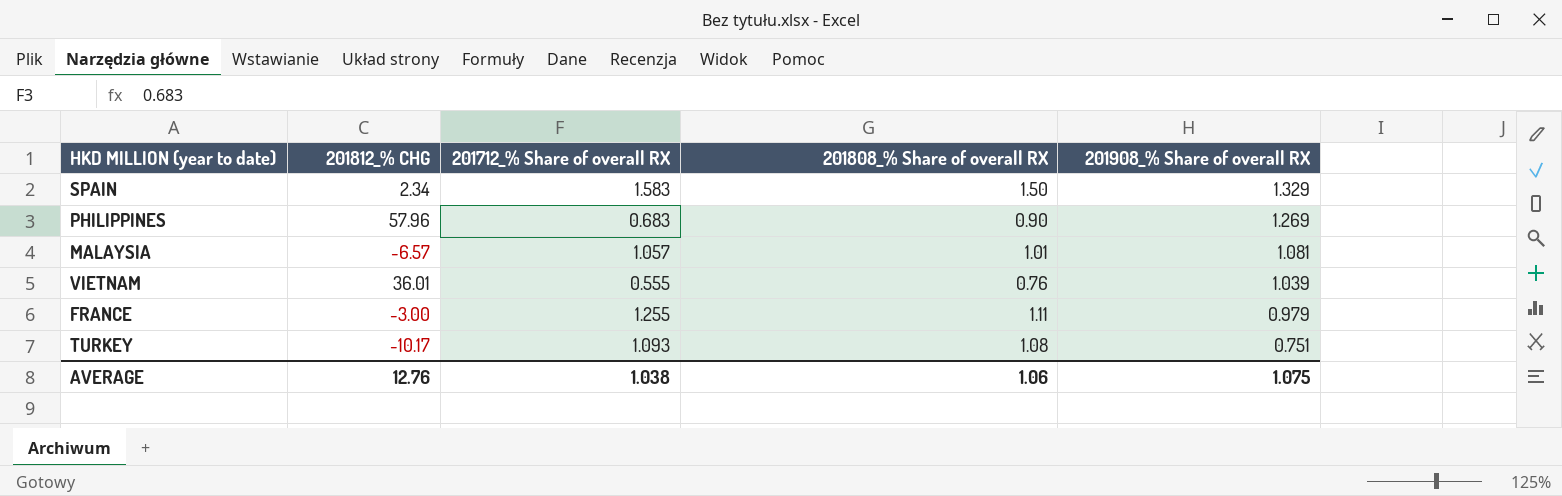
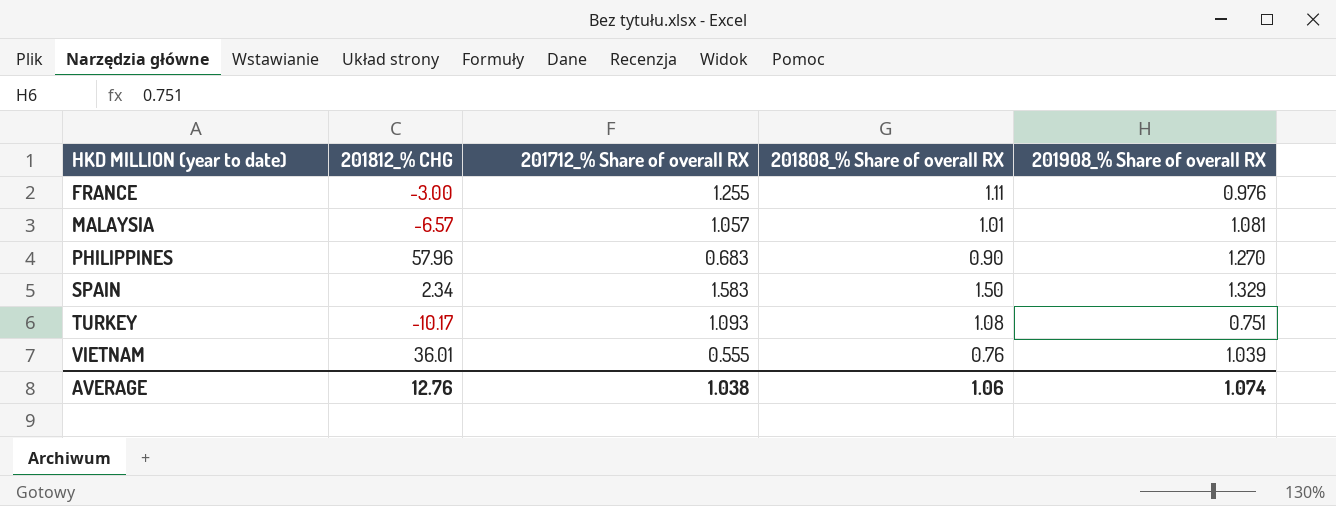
row order: 201908_% Share of overall RX descending -> HKD MILLION (year to date) ascending
FRANCE | 201908_% Share of overall RX: 0.979 -> 0.976
PHILIPPINES | 201908_% Share of overall RX: 1.269 -> 1.270
AVERAGE | 201908_% Share of overall RX: 1.075 -> 1.074

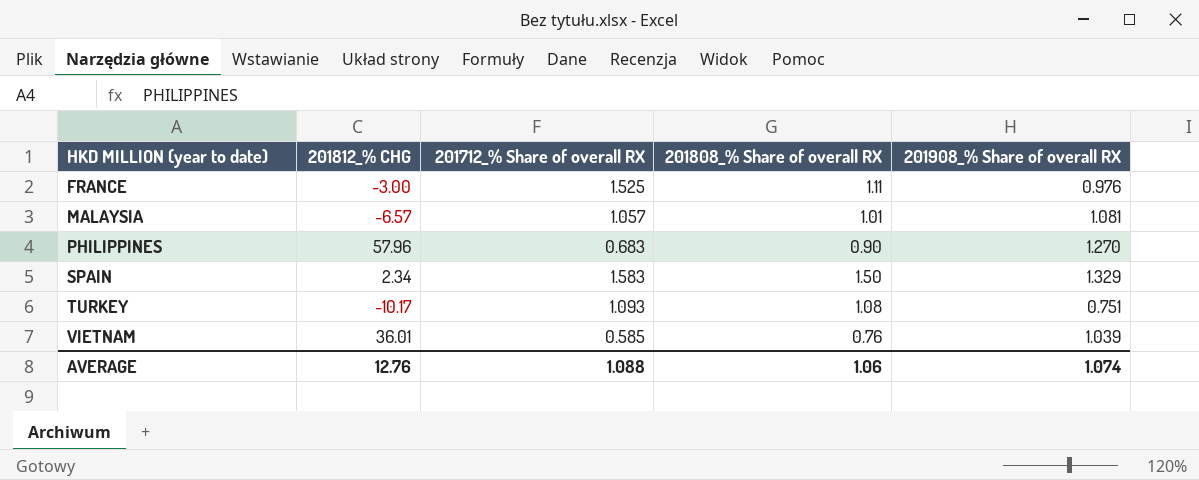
FRANCE | 201712_% Share of overall RX: 1.255 -> 1.525
VIETNAM | 201712_% Share of overall RX: 0.555 -> 0.585
AVERAGE | 201712_% Share of overall RX: 1.038 -> 1.088

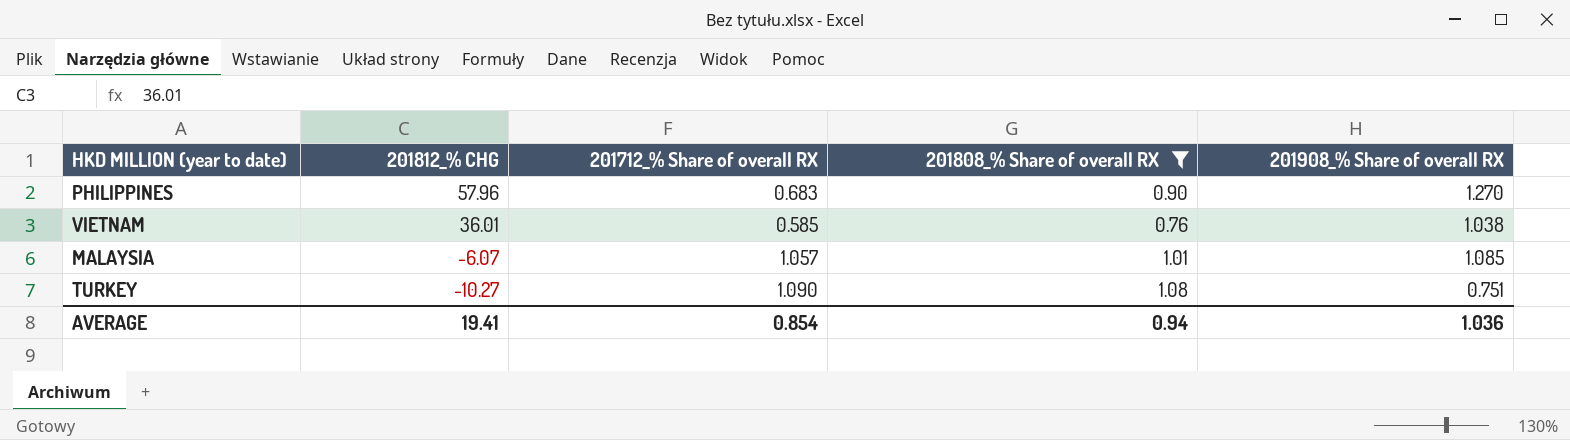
filter: none -> 201808_% Share of overall RX <= 1.08
row order: HKD MILLION (year to date) ascending -> 201812_% CHG descending
VIETNAM | 201908_% Share of overall RX: 1.039 -> 1.038
MALAYSIA | 201812_% CHG: -6.57 -> -6.07
MALAYSIA | 201908_% Share of overall RX: 1.081 -> 1.085
TURKEY | 201812_% CHG: -10.17 -> -10.27
TURKEY | 201712_% Share of overall RX: 1.093 -> 1.090
AVERAGE | 201812_% CHG: 12.76 -> 19.41
AVERAGE | 201712_% Share of overall RX: 1.088 -> 0.854
AVERAGE | 201808_% Share of overall RX: 1.06 -> 0.94
AVERAGE | 201908_% Share of overall RX: 1.074 -> 1.036

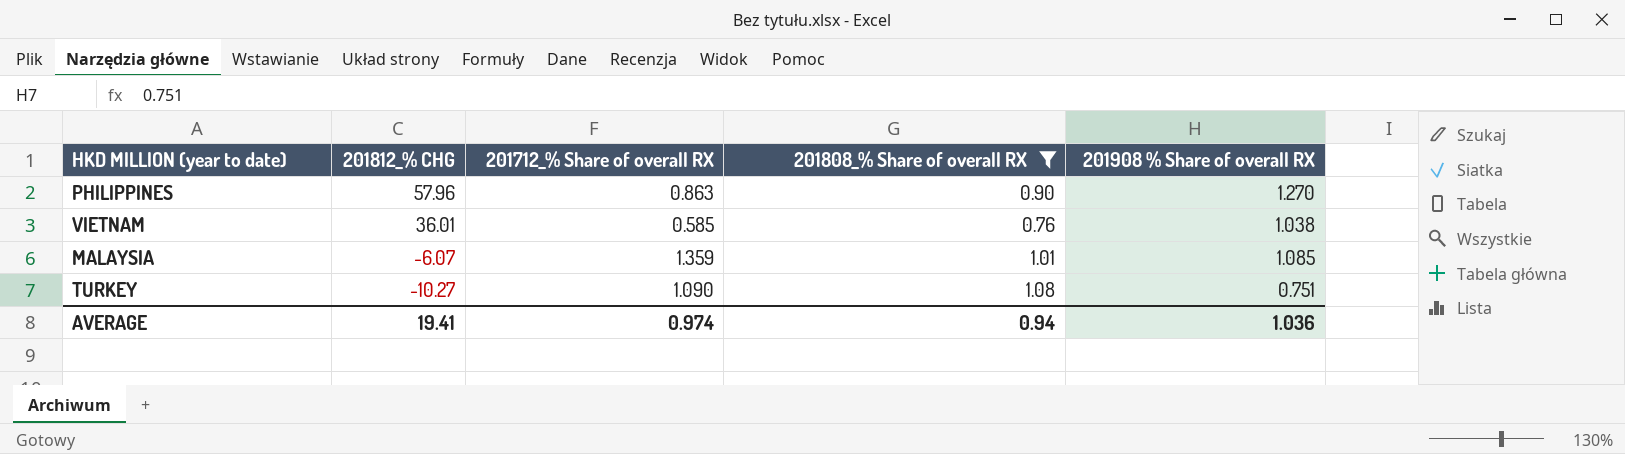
column name: 201908_% Share of overall RX -> 201908 % Share of overall RX
PHILIPPINES | 201712_% Share of overall RX: 0.683 -> 0.863
MALAYSIA | 201712_% Share of overall RX: 1.057 -> 1.359
AVERAGE | 201712_% Share of overall RX: 0.854 -> 0.974

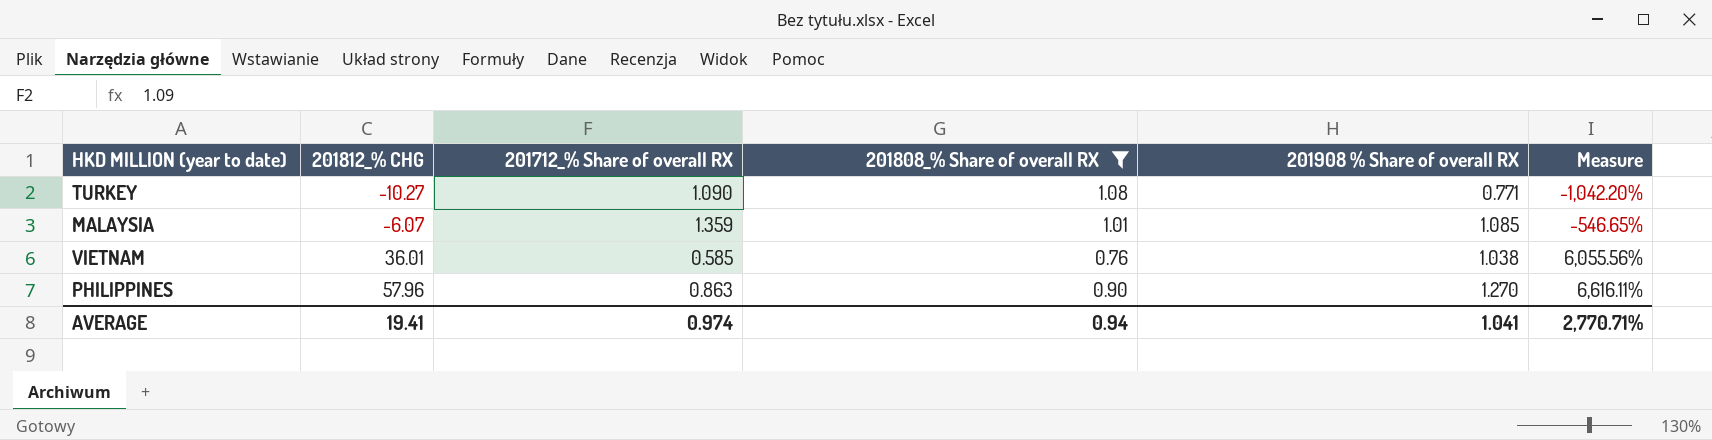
row order: 201812_% CHG descending -> 201812_% CHG ascending
column Measure | formula: none -> ([201812_% CHG] - [201712_% Share of overall RX]) / [201712_% Share of overall RX]
TURKEY | 201908 % Share of overall RX: 0.751 -> 0.771
AVERAGE | 201908 % Share of overall RX: 1.036 -> 1.041

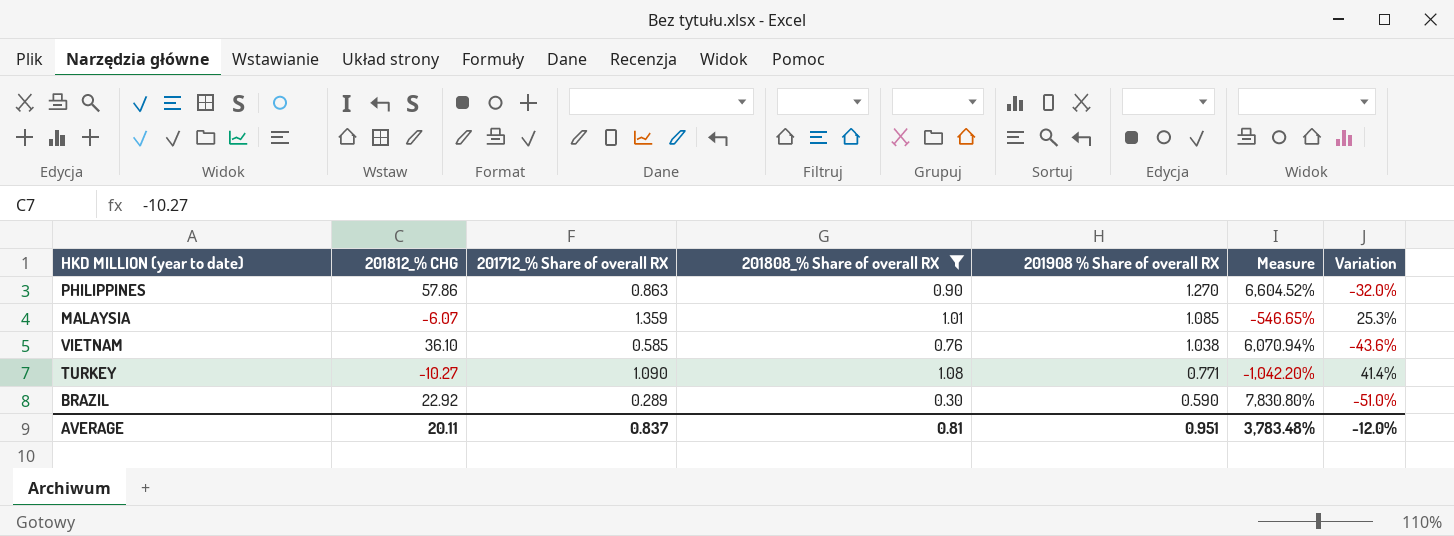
row order: 201812_% CHG ascending -> 201908 % Share of overall RX descending
column Variation | formula: none -> ([201712_% Share of overall RX] - [201908 % Share of overall RX]) / [201908 % Share of overall RX]
PHILIPPINES | 201812_% CHG: 57.96 -> 57.86
PHILIPPINES | Measure: 6,616.11% -> 6,604.52%
VIETNAM | 201812_% CHG: 36.01 -> 36.10
VIETNAM | Measure: 6,055.56% -> 6,070.94%
row BRAZIL: none -> 22.92 | 0.289 | 0.30 | 0.590 | 7,830.80% | -51.0%
AVERAGE | 201812_% CHG: 19.41 -> 20.11
AVERAGE | 201712_% Share of overall RX: 0.974 -> 0.837
AVERAGE | 201808_% Share of overall RX: 0.94 -> 0.81
AVERAGE | 201908 % Share of overall RX: 1.041 -> 0.951
AVERAGE | Measure: 2,770.71% -> 3,783.48%

